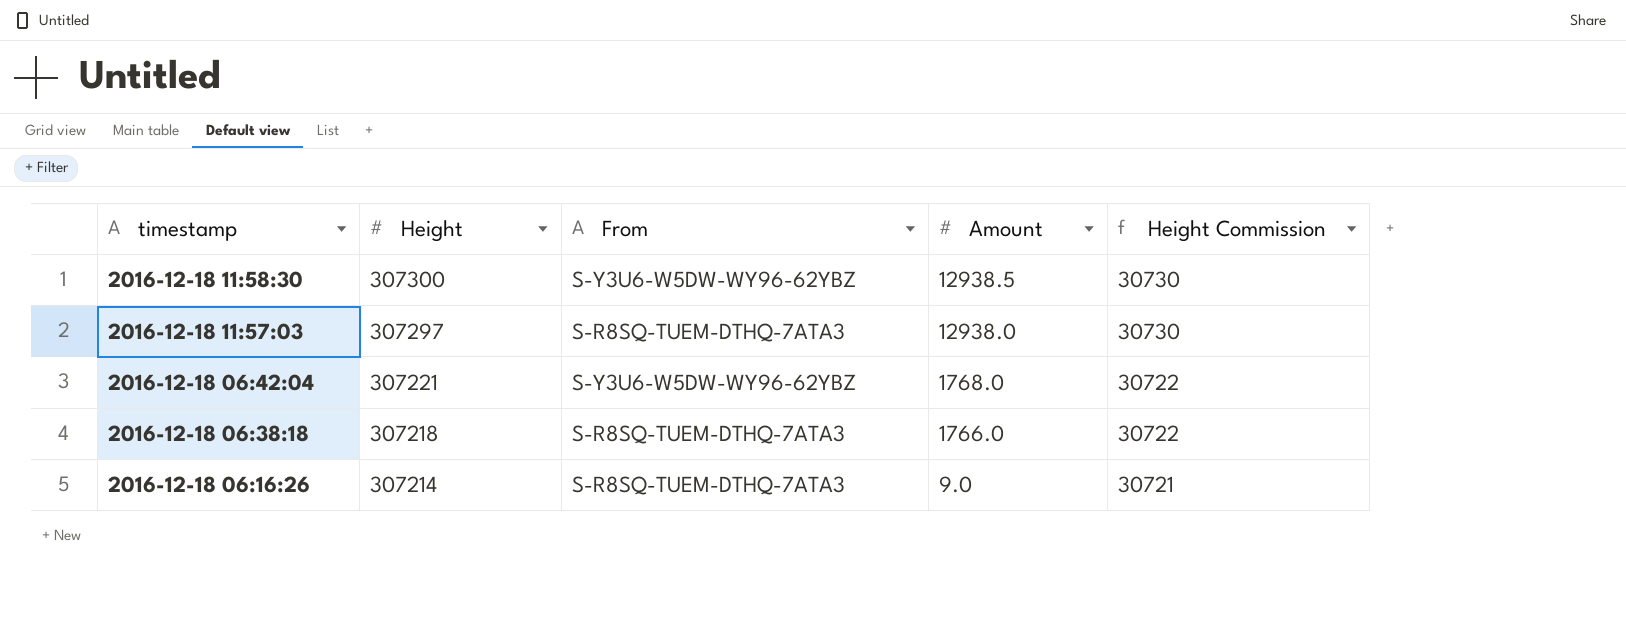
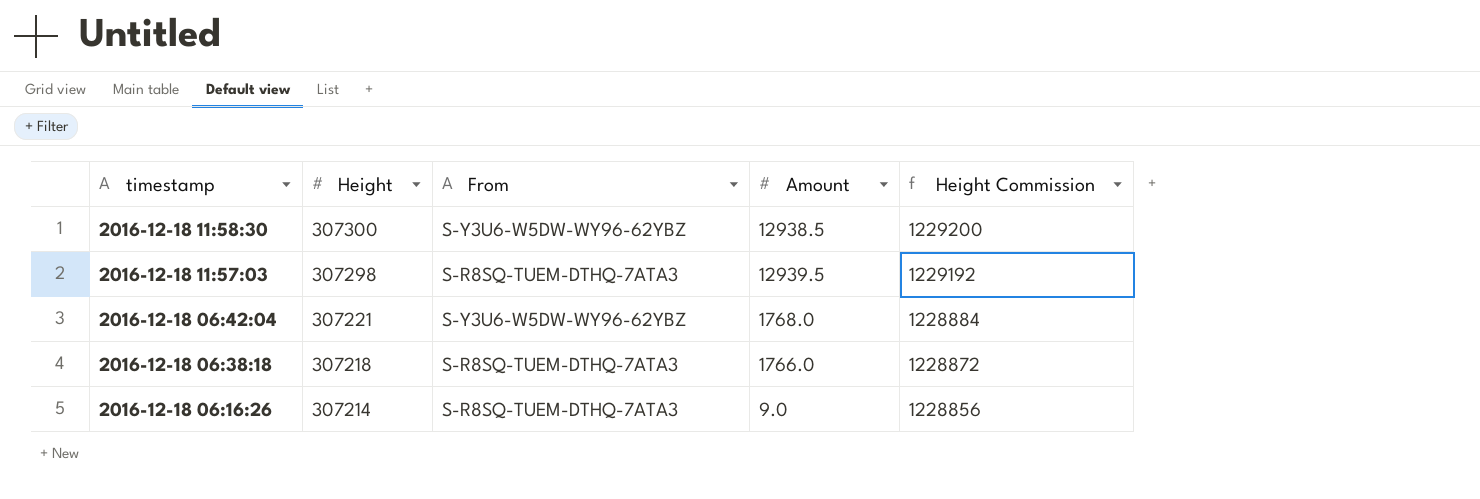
column Height Commission | formula: [Height] * 0.1 -> [Height] * 4
2016-12-18 11:57:03 | Height: 307297 -> 307298
2016-12-18 11:57:03 | Amount: 12938.0 -> 12939.5

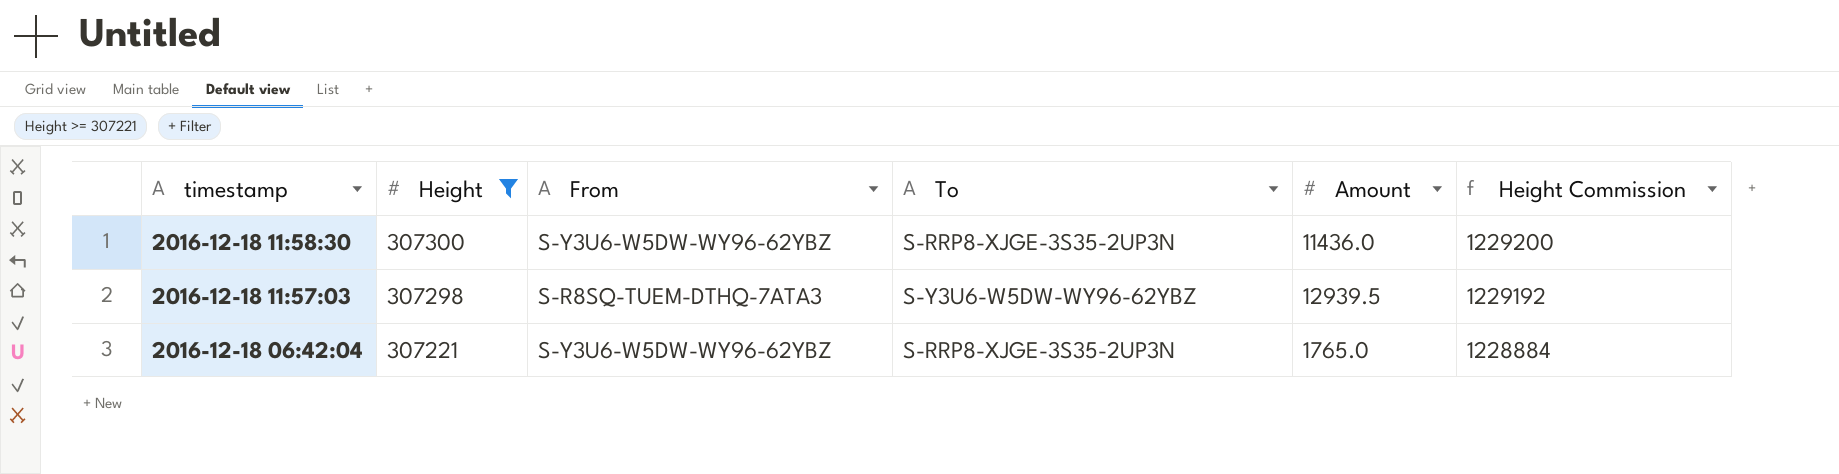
filter: none -> Height >= 307221
column To | position: none -> 4
2016-12-18 11:58:30 | Amount: 12938.5 -> 11436.0
2016-12-18 06:42:04 | Amount: 1768.0 -> 1765.0

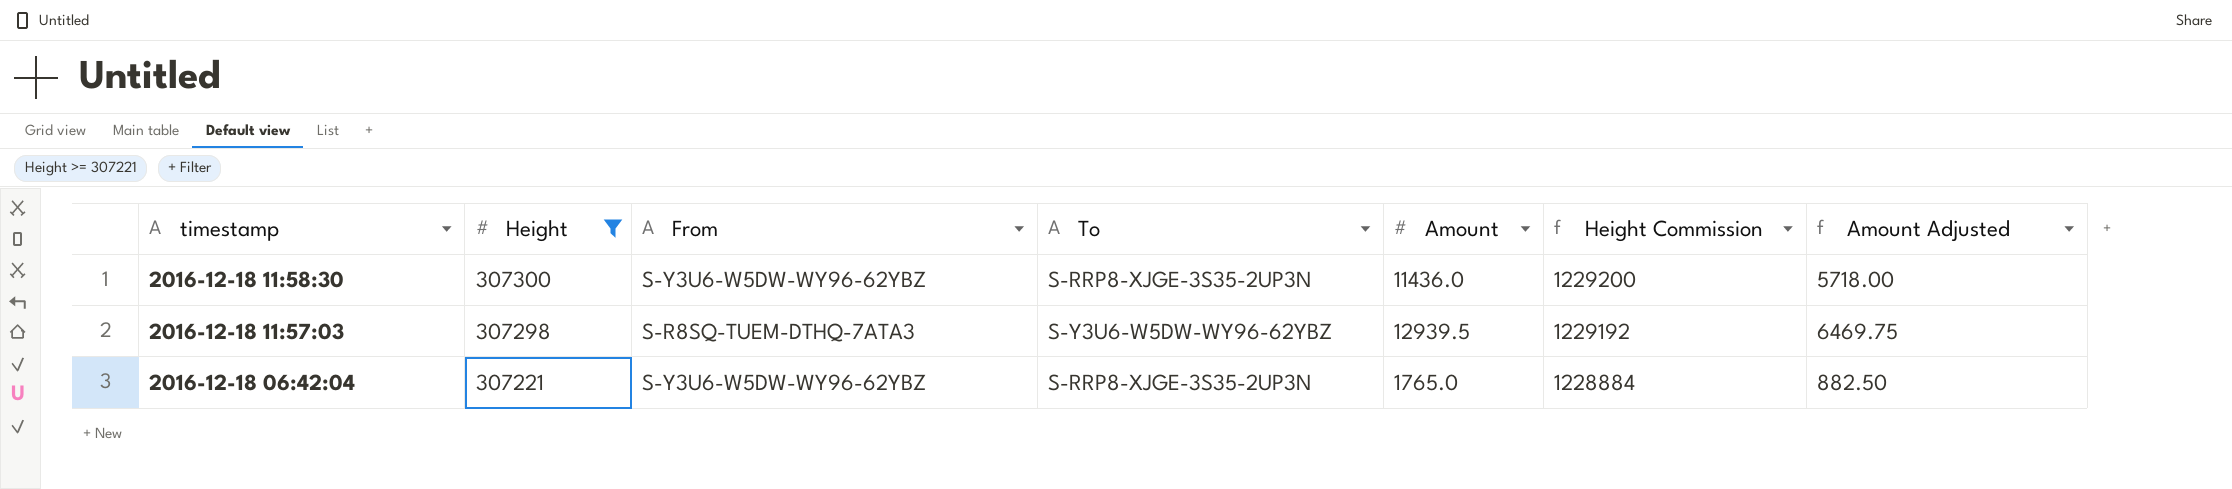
column Amount Adjusted | formula: none -> [Amount] * 0.5

